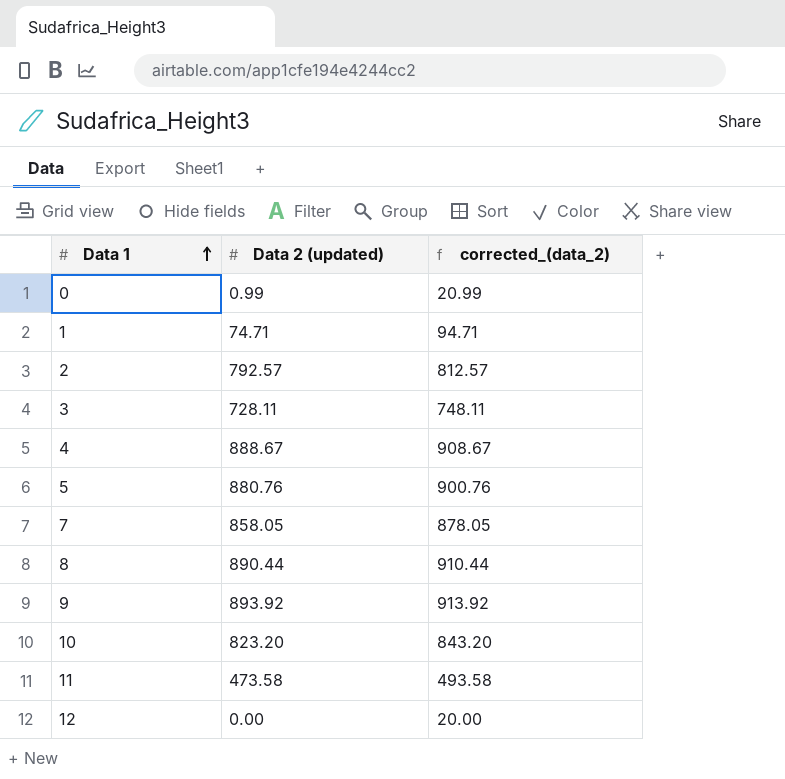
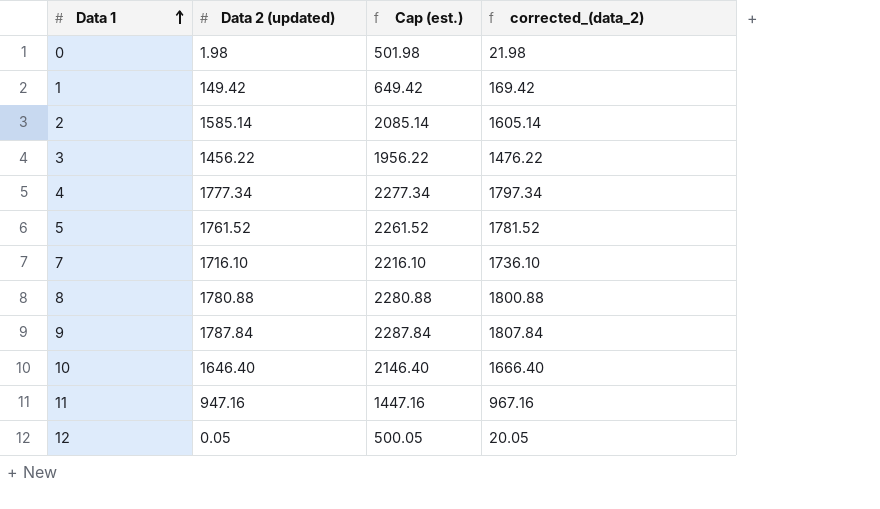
column Cap (est.) | formula: none -> [Data 2 (updated)] + 500
0 | Data 2 (updated): 0.99 -> 1.98
0 | corrected_(data_2): 20.99 -> 21.98
1 | Data 2 (updated): 74.71 -> 149.42
1 | corrected_(data_2): 94.71 -> 169.42
2 | Data 2 (updated): 792.57 -> 1585.14
2 | corrected_(data_2): 812.57 -> 1605.14
3 | Data 2 (updated): 728.11 -> 1456.22
3 | corrected_(data_2): 748.11 -> 1476.22
4 | Data 2 (updated): 888.67 -> 1777.34
4 | corrected_(data_2): 908.67 -> 1797.34
5 | Data 2 (updated): 880.76 -> 1761.52
5 | corrected_(data_2): 900.76 -> 1781.52
7 | Data 2 (updated): 858.05 -> 1716.10
7 | corrected_(data_2): 878.05 -> 1736.10
8 | Data 2 (updated): 890.44 -> 1780.88
8 | corrected_(data_2): 910.44 -> 1800.88
9 | Data 2 (updated): 893.92 -> 1787.84
9 | corrected_(data_2): 913.92 -> 1807.84
10 | Data 2 (updated): 823.20 -> 1646.40
10 | corrected_(data_2): 843.20 -> 1666.40
11 | Data 2 (updated): 473.58 -> 947.16
11 | corrected_(data_2): 493.58 -> 967.16
12 | Data 2 (updated): 0.00 -> 0.05
12 | corrected_(data_2): 20.00 -> 20.05

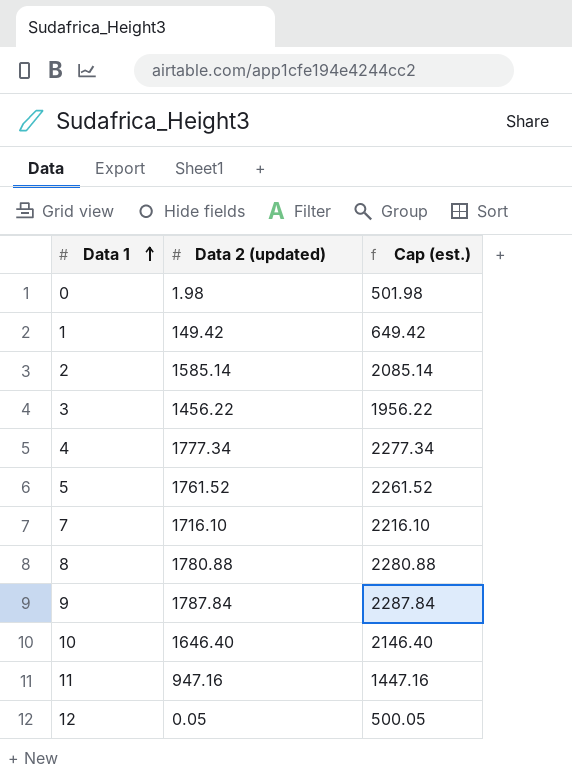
column corrected_(data_2) | formula: [Data 2 (updated)] + 20 -> none

